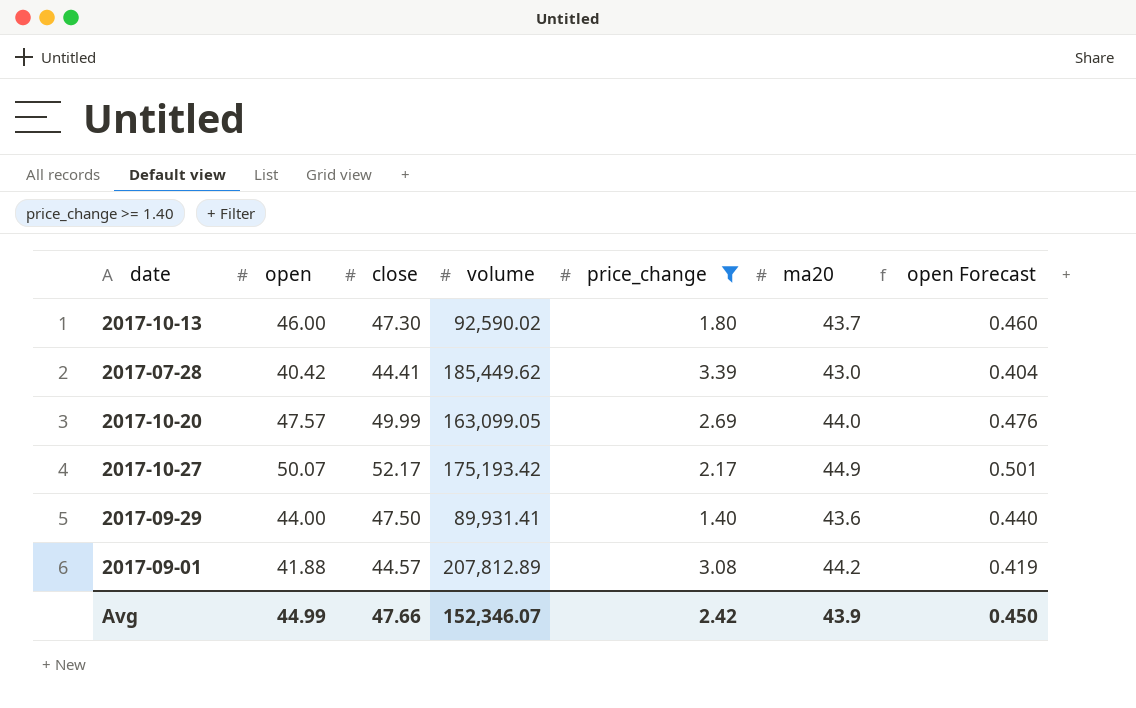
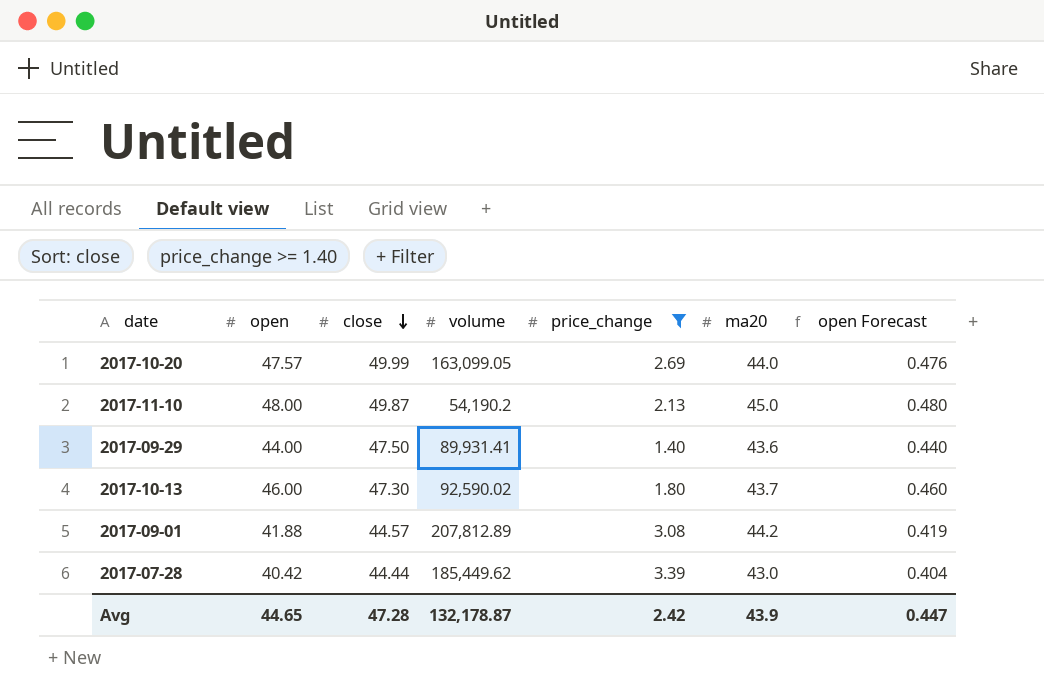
row order: none -> close descending
row 2017-10-27: 50.07 | 52.17 | 175,193.42 | 2.17 | 44.9 | 0.501 -> none
row 2017-11-10: none -> 48.00 | 49.87 | 54,190.2 | 2.13 | 45.0 | 0.480
2017-07-28 | close: 44.41 -> 44.44
Avg | open: 44.99 -> 44.65
Avg | close: 47.66 -> 47.28
Avg | volume: 152,346.07 -> 132,178.87
Avg | open Forecast: 0.450 -> 0.447

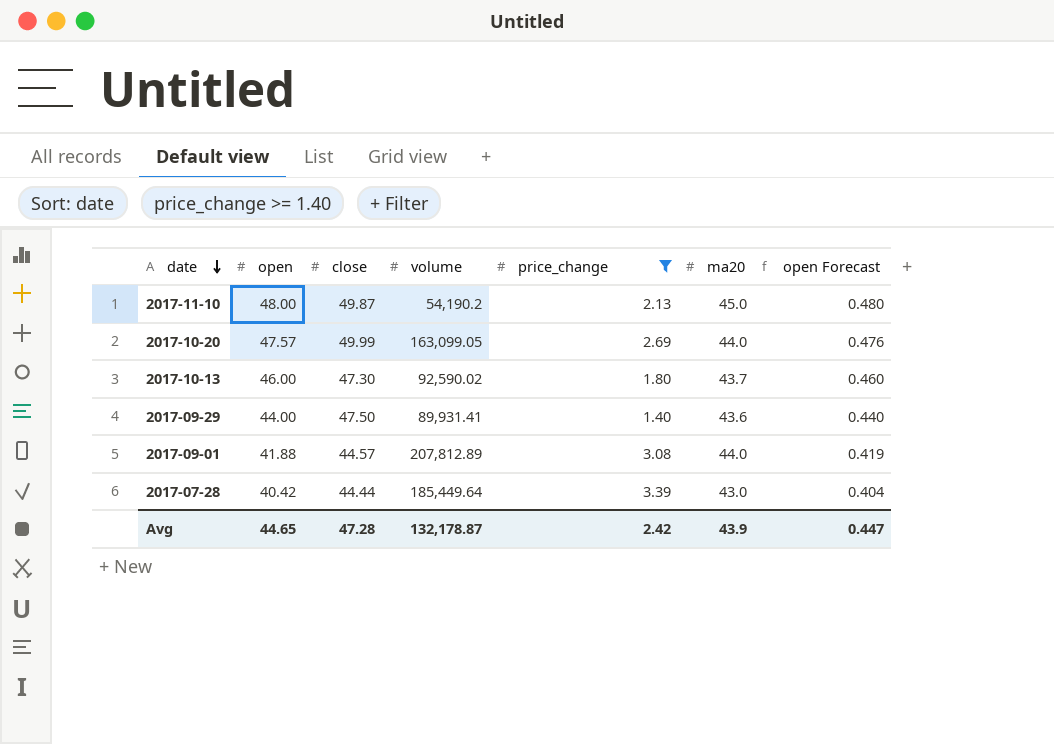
row order: close descending -> date descending
2017-09-01 | ma20: 44.2 -> 44.0
2017-07-28 | volume: 185,449.62 -> 185,449.64

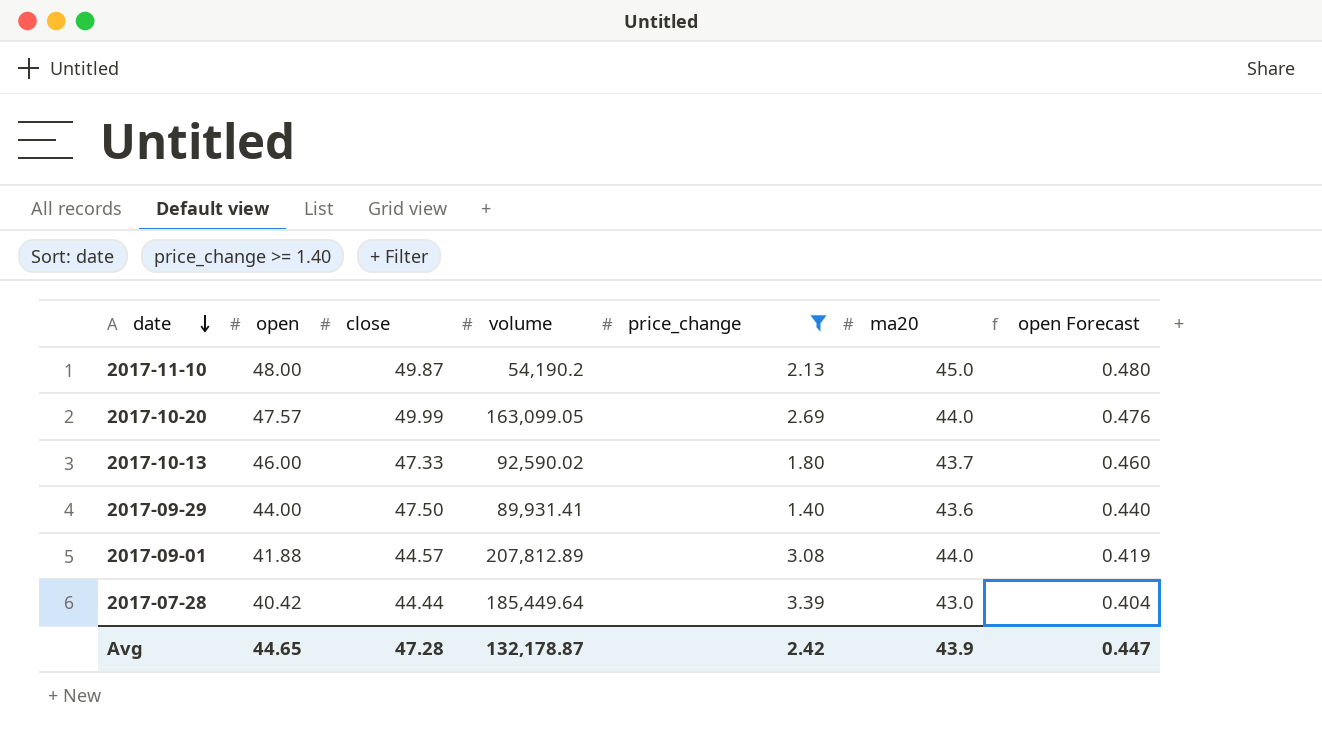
2017-10-13 | close: 47.30 -> 47.33

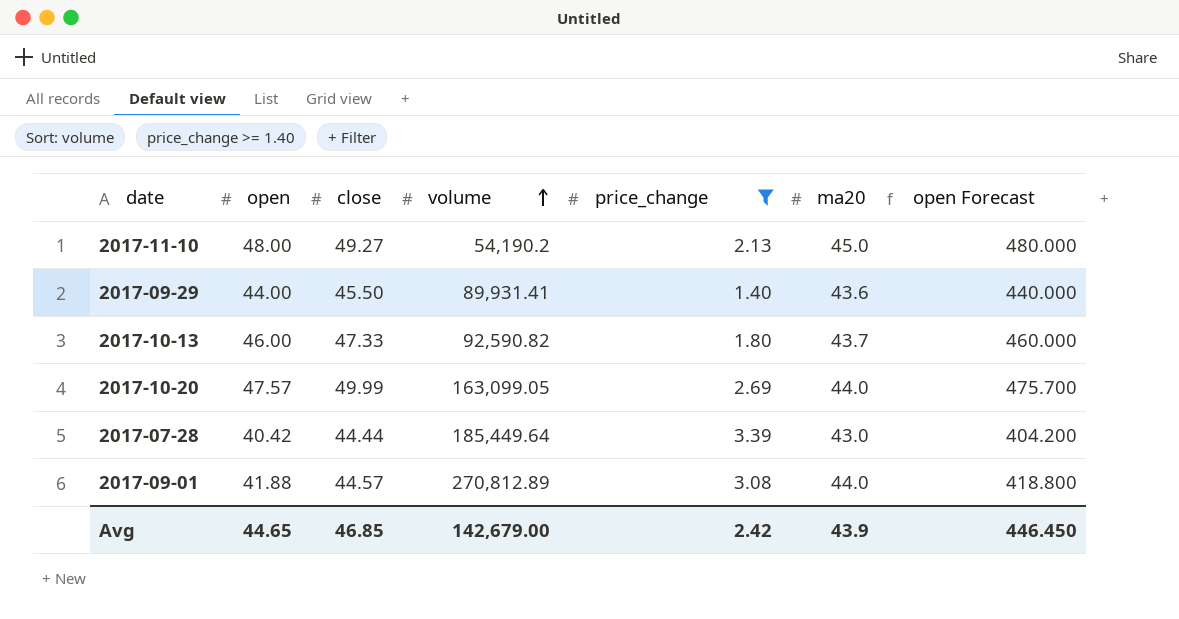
row order: date descending -> volume ascending
column open Forecast | formula: [open] * 0.01 -> [open] * 10
2017-11-10 | close: 49.87 -> 49.27
2017-09-29 | close: 47.50 -> 45.50
2017-10-13 | volume: 92,590.02 -> 92,590.82
2017-09-01 | volume: 207,812.89 -> 270,812.89
Avg | close: 47.28 -> 46.85
Avg | volume: 132,178.87 -> 142,679.00
Avg | open Forecast: 0.447 -> 446.450

